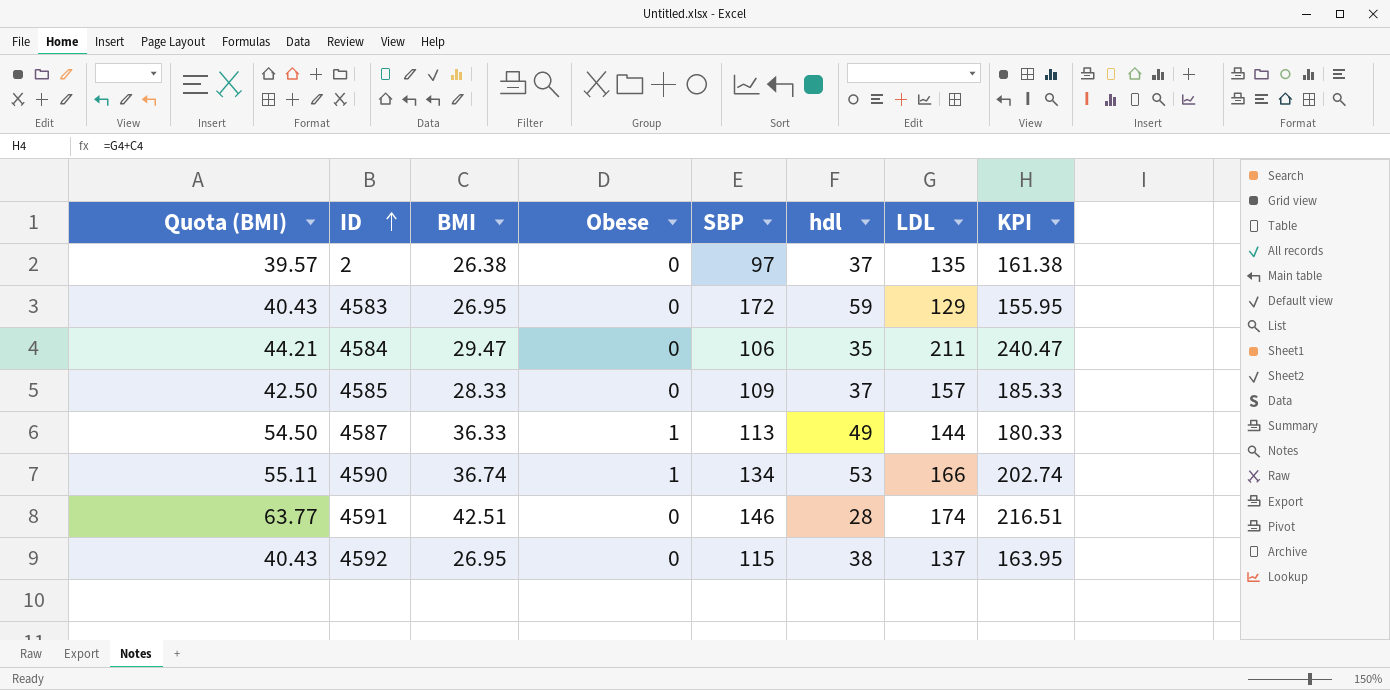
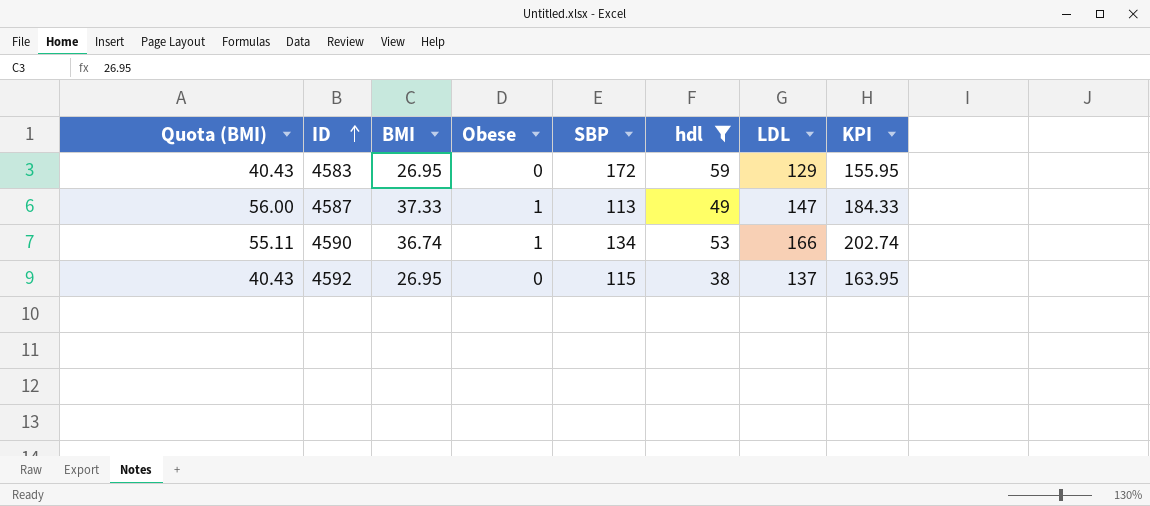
filter: none -> hdl >= 38
4587 | Quota (BMI): 54.50 -> 56.00
4587 | BMI: 36.33 -> 37.33
4587 | LDL: 144 -> 147
4587 | KPI: 180.33 -> 184.33

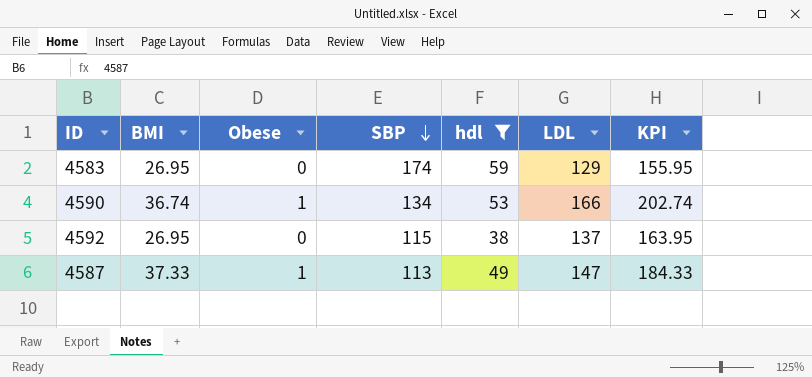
row order: ID ascending -> SBP descending
column Quota (BMI) | formula: [BMI] * 1.5 -> none
4583 | SBP: 172 -> 174

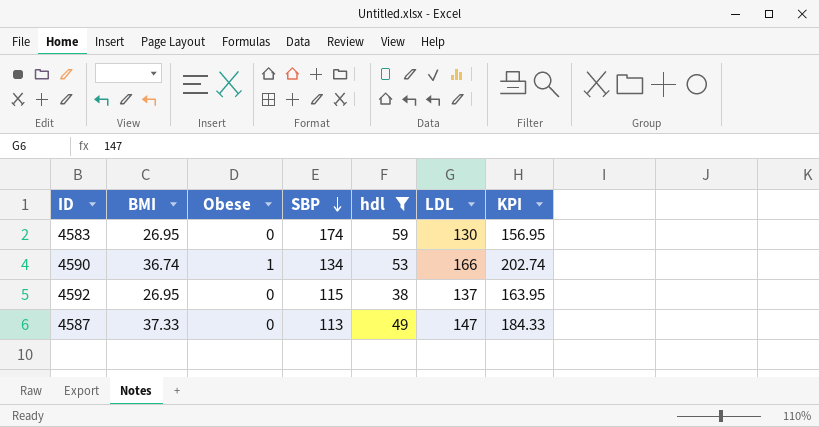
4583 | LDL: 129 -> 130
4583 | KPI: 155.95 -> 156.95
4587 | Obese: 1 -> 0

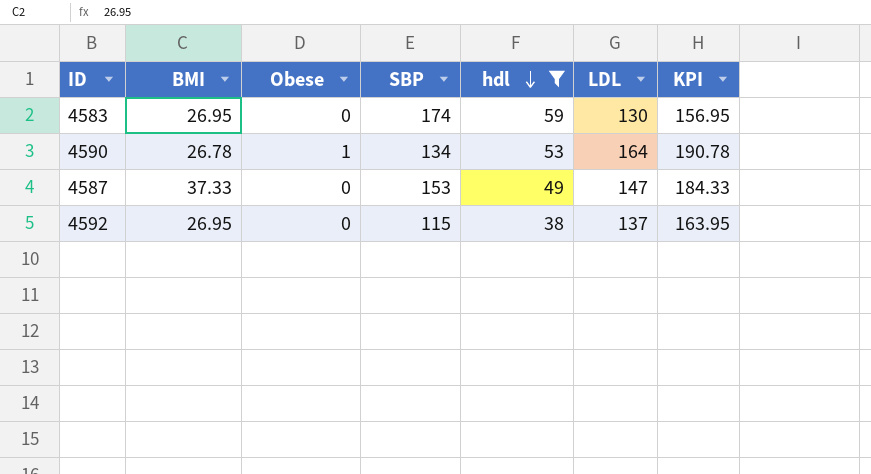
row order: SBP descending -> hdl descending
4590 | BMI: 36.74 -> 26.78
4590 | LDL: 166 -> 164
4590 | KPI: 202.74 -> 190.78
4587 | SBP: 113 -> 153

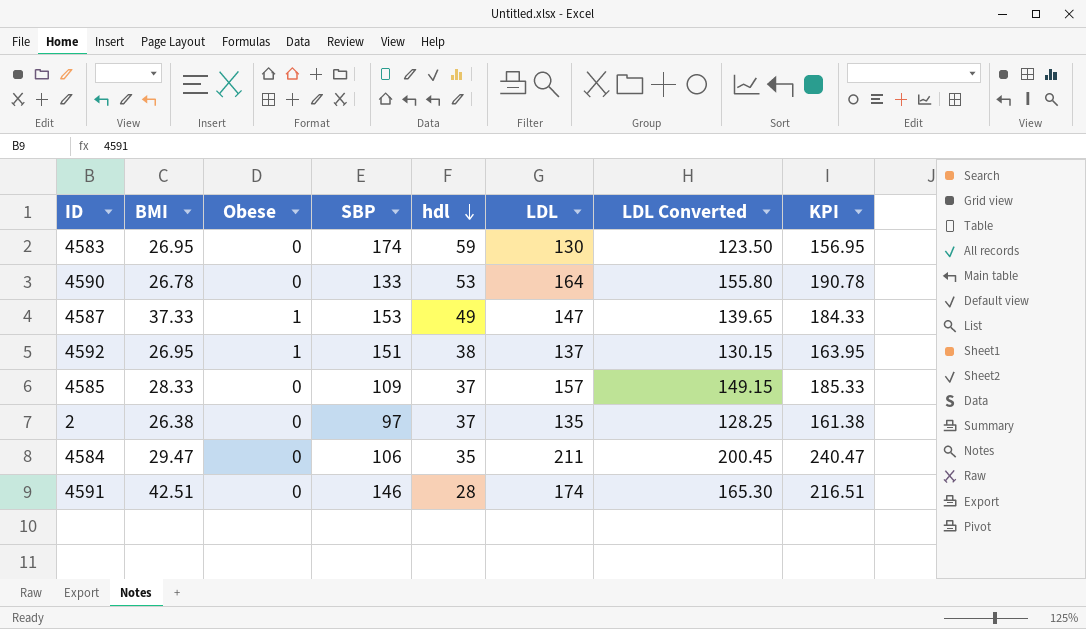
filter: hdl >= 38 -> none
column LDL Converted | formula: none -> [LDL] * 0.95
4590 | Obese: 1 -> 0
4590 | SBP: 134 -> 133
4587 | Obese: 0 -> 1
4592 | Obese: 0 -> 1
4592 | SBP: 115 -> 151

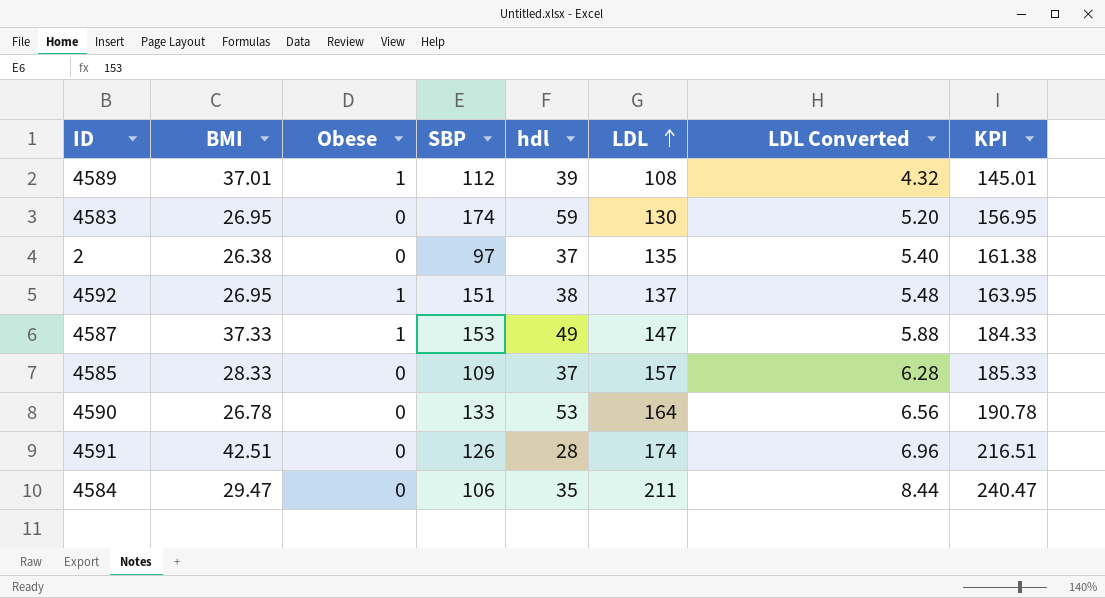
row order: hdl descending -> LDL ascending
column LDL Converted | formula: [LDL] * 0.95 -> [LDL] * 0.04
row 4589: none -> 37.01 | 1 | 112 | 39 | 108 | 4.32 | 145.01
4591 | SBP: 146 -> 126

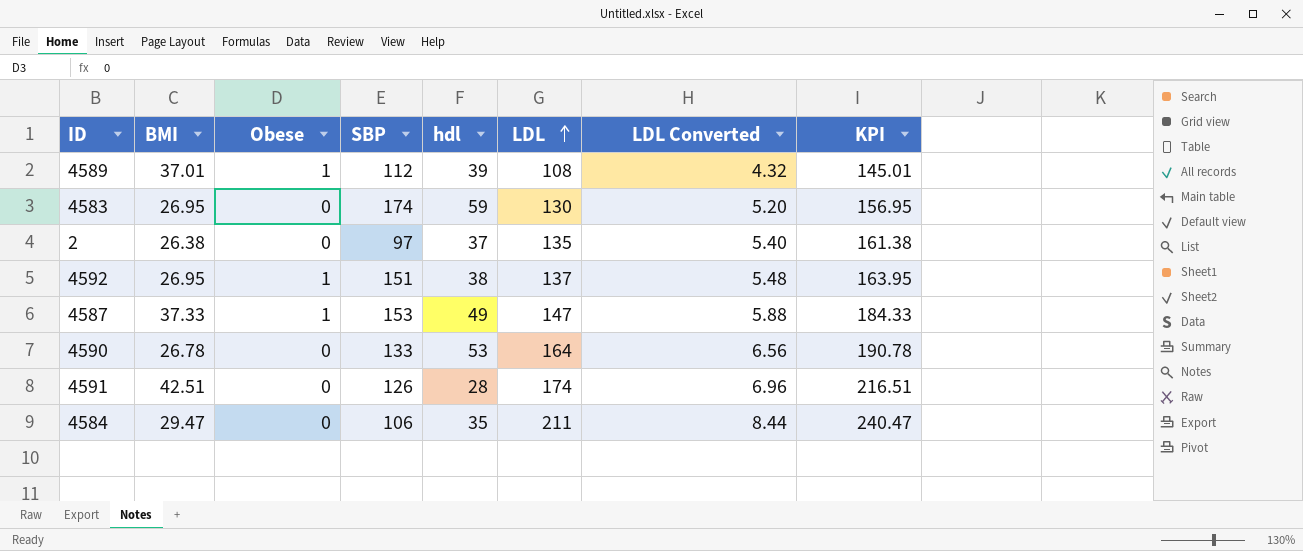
row 4585: 28.33 | 0 | 109 | 37 | 157 | 6.28 | 185.33 -> none

